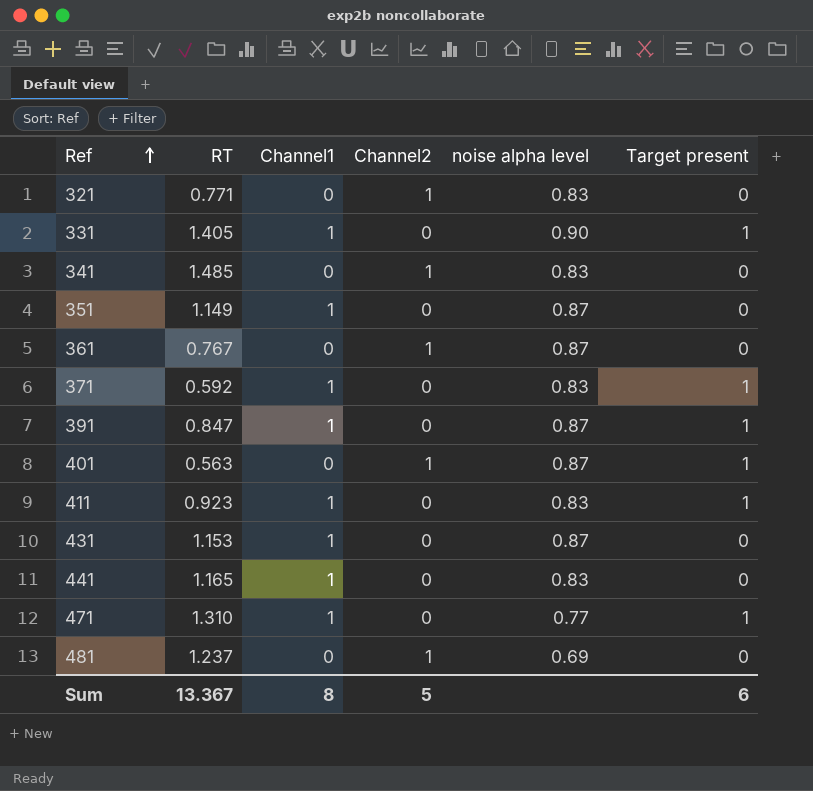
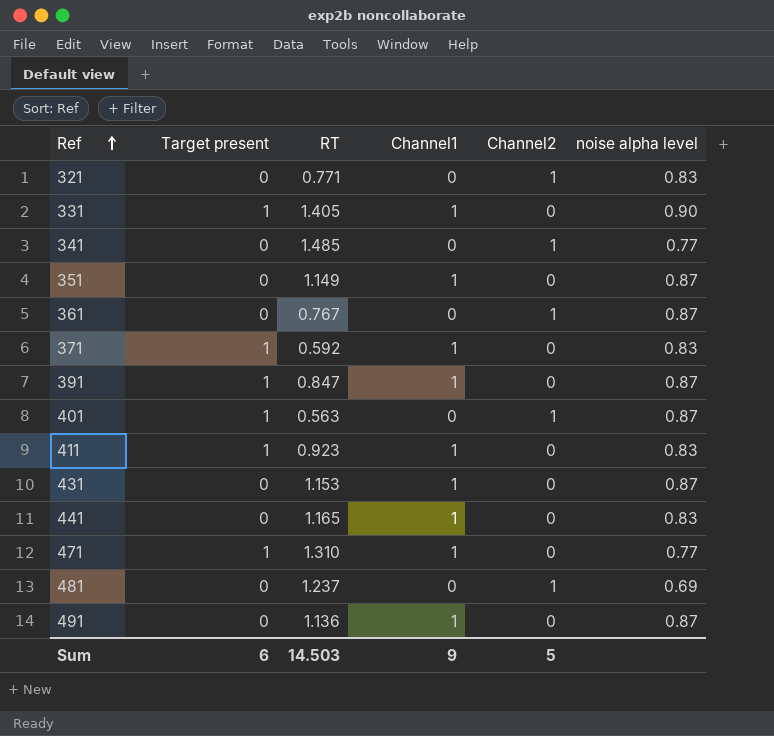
column Target present | position: 6 -> 2
341 | noise alpha level: 0.83 -> 0.77
row 491: none -> 0 | 1.136 | 1 | 0 | 0.87
Sum | RT: 13.367 -> 14.503
Sum | Channel1: 8 -> 9

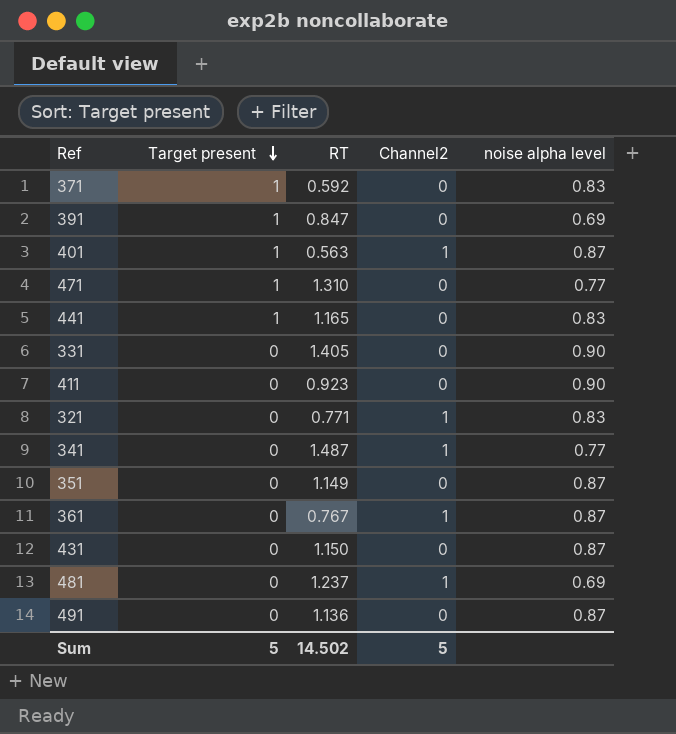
row order: Ref ascending -> Target present descending
column Channel1 | position: 4 -> none
391 | noise alpha level: 0.87 -> 0.69
441 | Target present: 0 -> 1
331 | Target present: 1 -> 0
411 | Target present: 1 -> 0
411 | noise alpha level: 0.83 -> 0.90
341 | RT: 1.485 -> 1.487
431 | RT: 1.153 -> 1.150
Sum | Target present: 6 -> 5
Sum | RT: 14.503 -> 14.502

